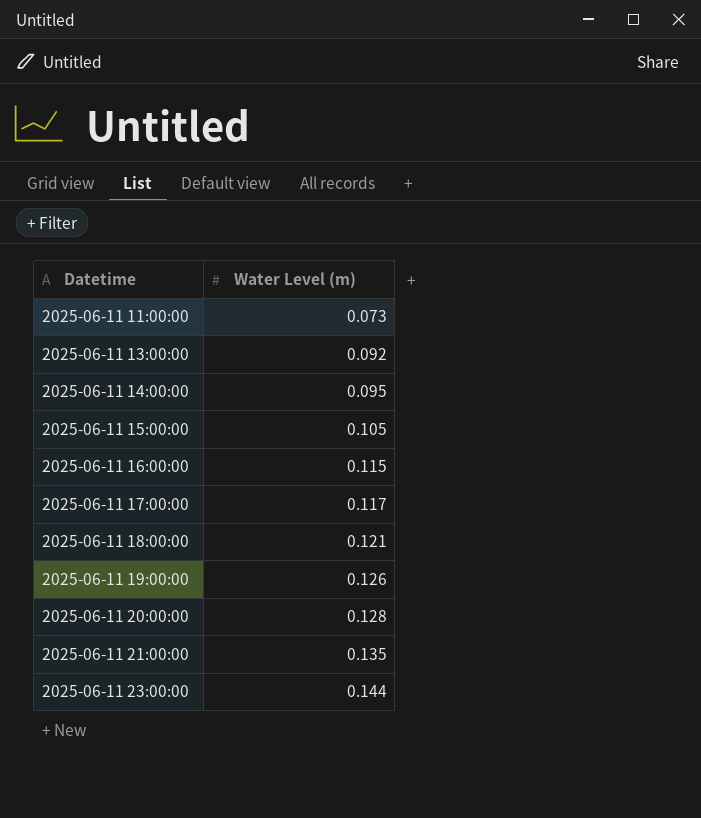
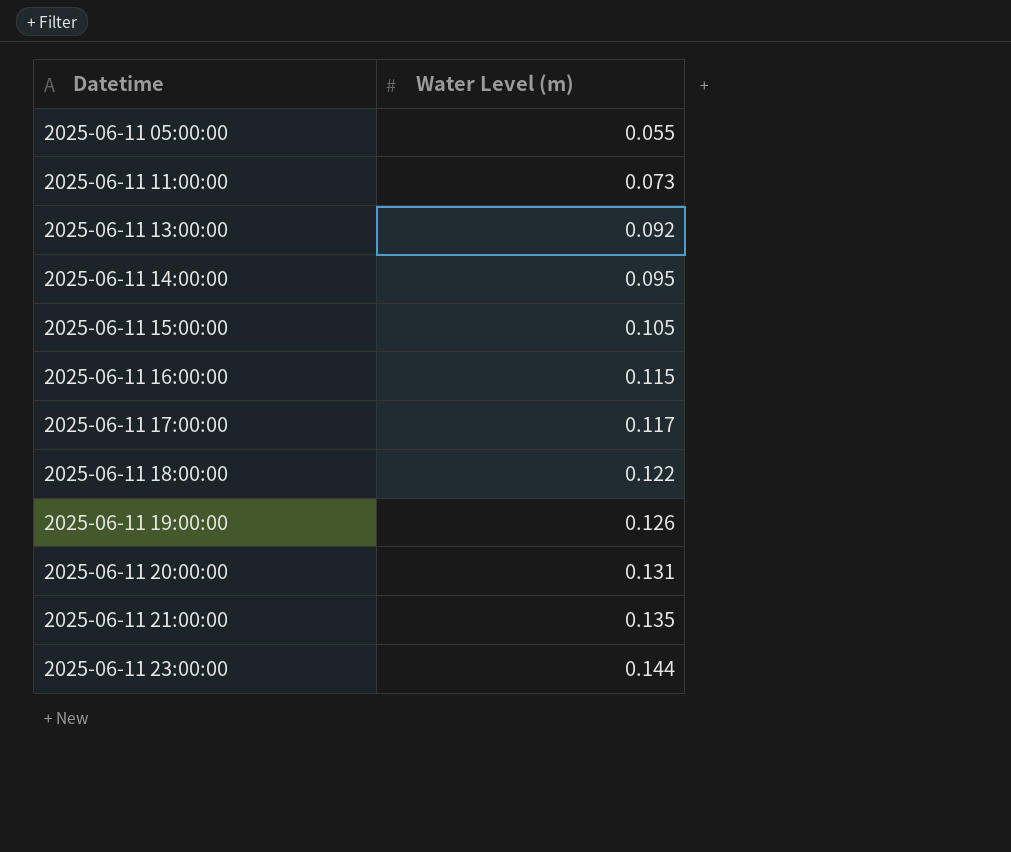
row 2025-06-11 05:00:00: none -> 0.055
2025-06-11 18:00:00 | Water Level (m): 0.121 -> 0.122
2025-06-11 20:00:00 | Water Level (m): 0.128 -> 0.131

